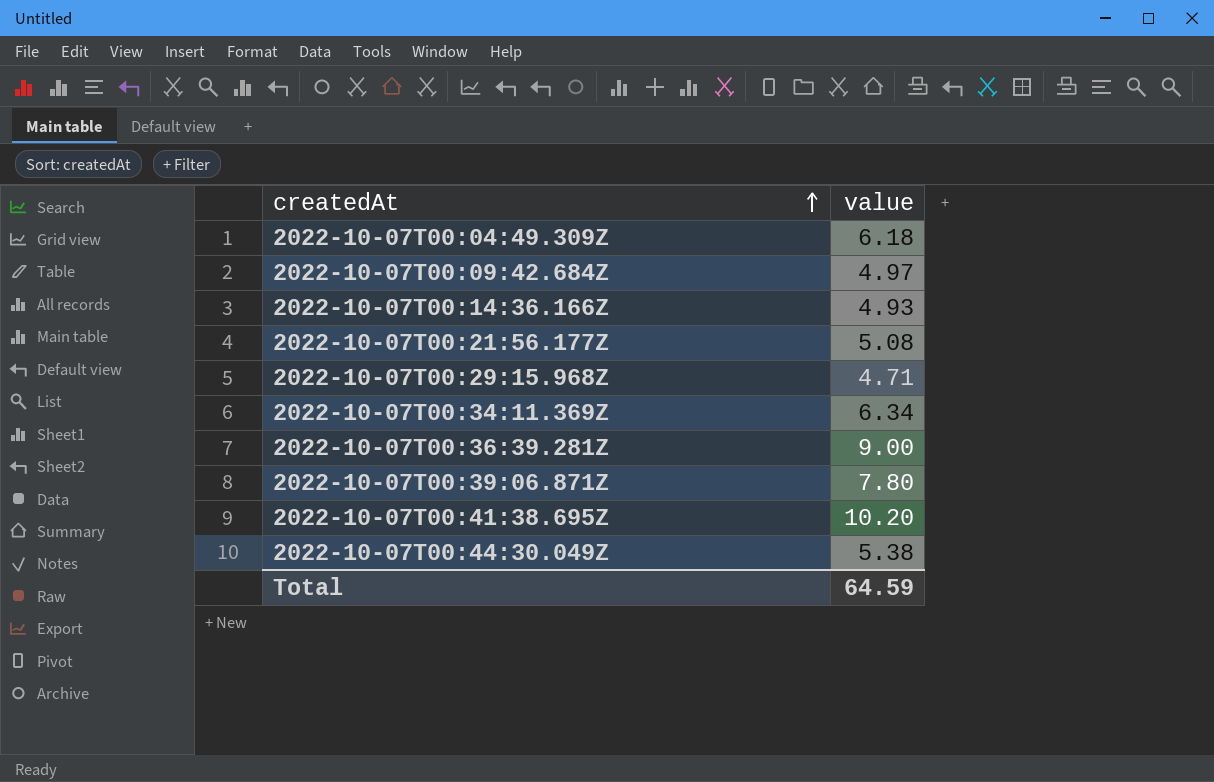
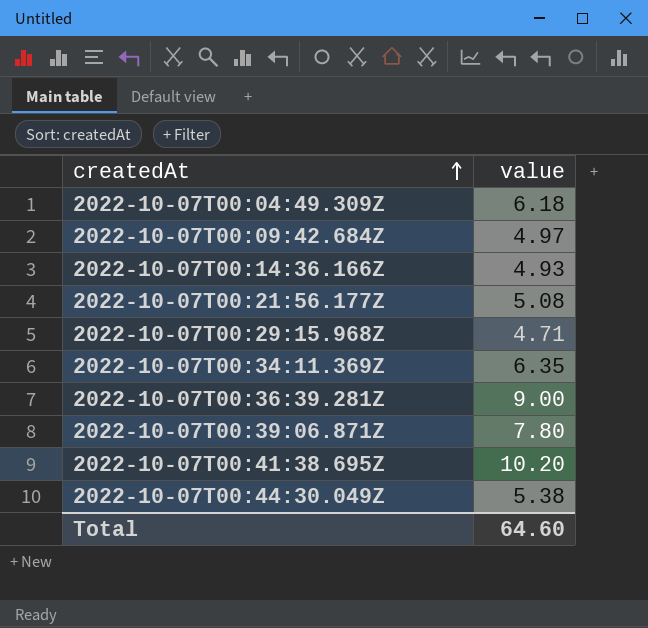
2022-10-07T00:34:11.369Z | value: 6.34 -> 6.35
Total | value: 64.59 -> 64.60

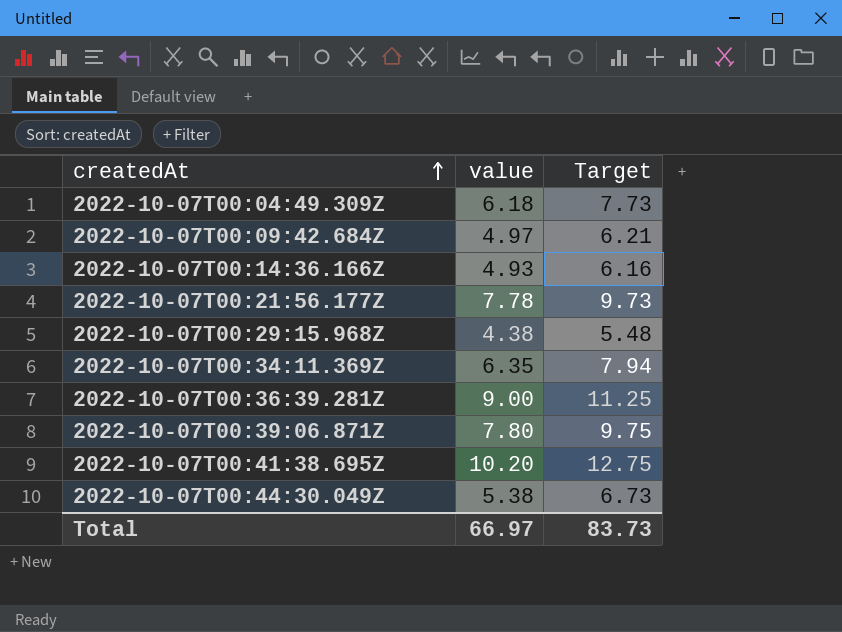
column Target | formula: none -> [value] * 1.25
2022-10-07T00:21:56.177Z | value: 5.08 -> 7.78
2022-10-07T00:29:15.968Z | value: 4.71 -> 4.38
Total | value: 64.60 -> 66.97

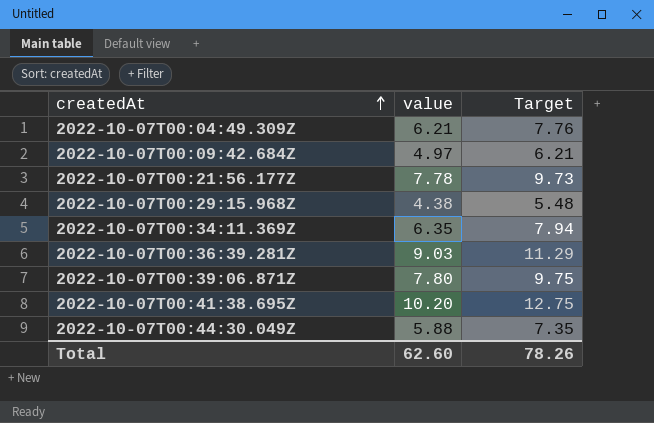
row 2022-10-07T00:14:36.166Z: 4.93 | 6.16 -> none
2022-10-07T00:04:49.309Z | value: 6.18 -> 6.21
2022-10-07T00:04:49.309Z | Target: 7.73 -> 7.76
2022-10-07T00:36:39.281Z | value: 9.00 -> 9.03
2022-10-07T00:36:39.281Z | Target: 11.25 -> 11.29
2022-10-07T00:44:30.049Z | value: 5.38 -> 5.88
2022-10-07T00:44:30.049Z | Target: 6.73 -> 7.35
Total | value: 66.97 -> 62.60
Total | Target: 83.73 -> 78.26

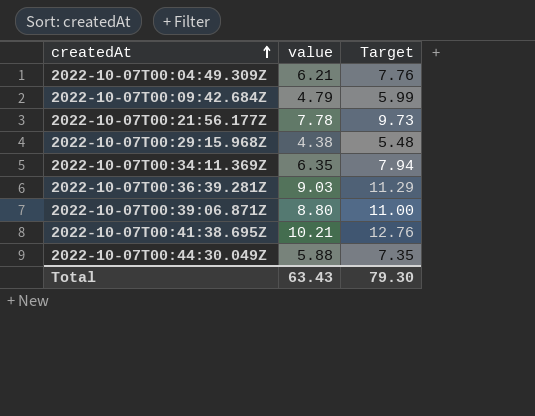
2022-10-07T00:09:42.684Z | value: 4.97 -> 4.79
2022-10-07T00:09:42.684Z | Target: 6.21 -> 5.99
2022-10-07T00:39:06.871Z | value: 7.80 -> 8.80
2022-10-07T00:39:06.871Z | Target: 9.75 -> 11.00
2022-10-07T00:41:38.695Z | value: 10.20 -> 10.21
2022-10-07T00:41:38.695Z | Target: 12.75 -> 12.76
Total | value: 62.60 -> 63.43
Total | Target: 78.26 -> 79.30

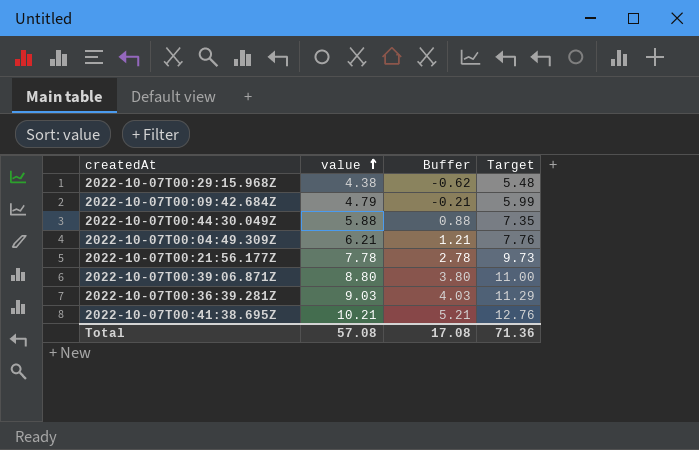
row order: createdAt ascending -> value ascending
column Buffer | formula: none -> [value] - 5
row 2022-10-07T00:34:11.369Z: 6.35 | 7.94 -> none
Total | value: 63.43 -> 57.08
Total | Target: 79.30 -> 71.36

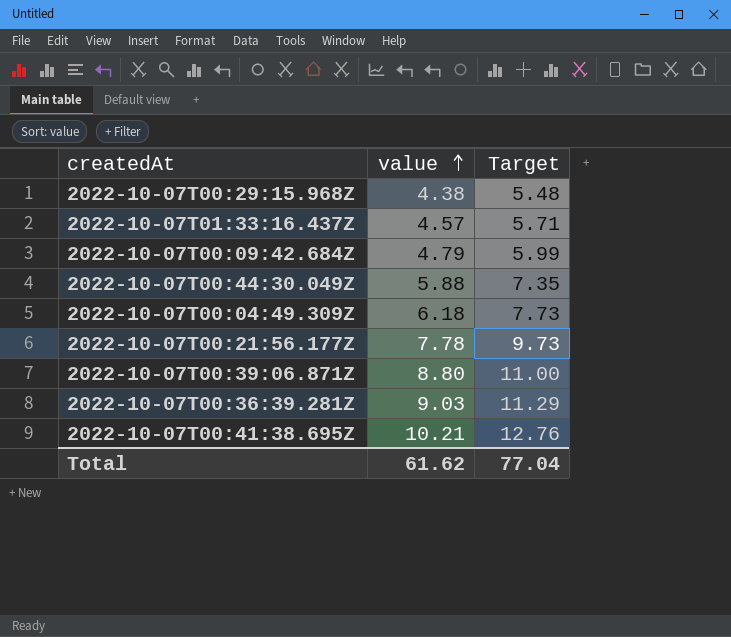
column Buffer | formula: [value] - 5 -> none
row 2022-10-07T01:33:16.437Z: none -> 4.57 | 5.71
2022-10-07T00:04:49.309Z | value: 6.21 -> 6.18
2022-10-07T00:04:49.309Z | Target: 7.76 -> 7.73
Total | value: 57.08 -> 61.62
Total | Target: 71.36 -> 77.04

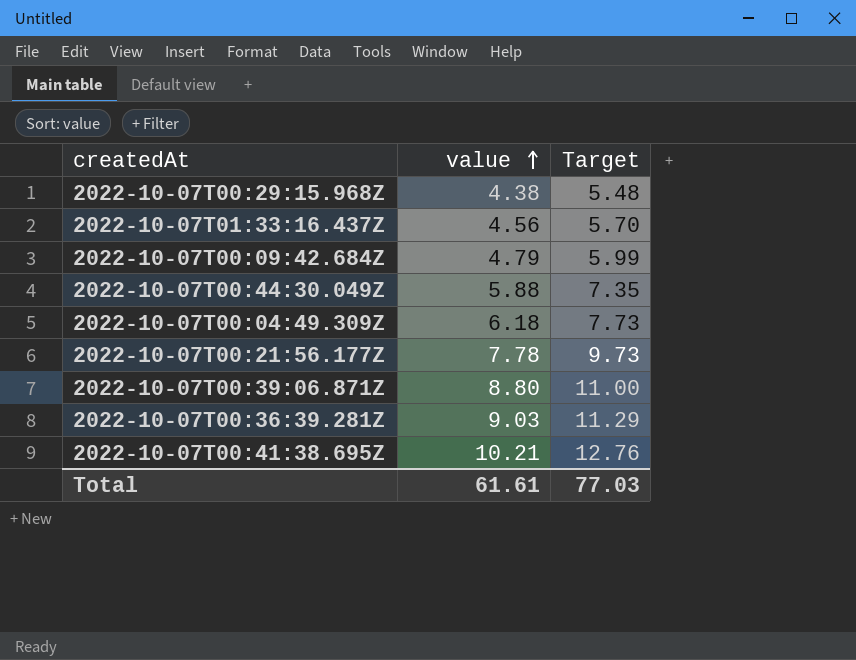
2022-10-07T01:33:16.437Z | value: 4.57 -> 4.56
2022-10-07T01:33:16.437Z | Target: 5.71 -> 5.70
Total | value: 61.62 -> 61.61
Total | Target: 77.04 -> 77.03

